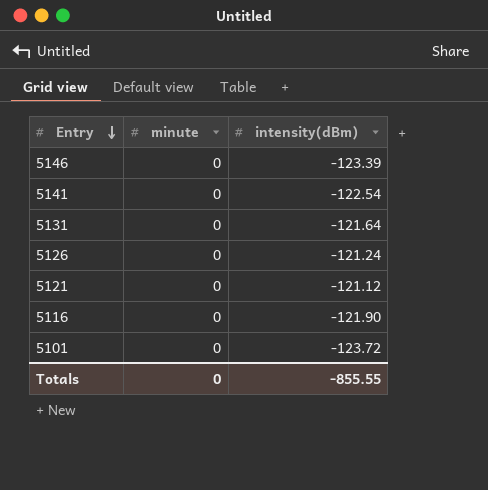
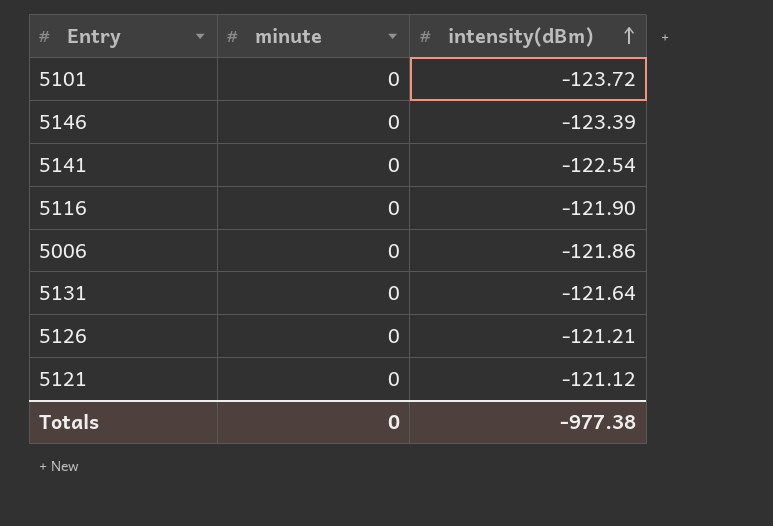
row order: Entry descending -> intensity(dBm) ascending
row 5006: none -> 0 | -121.86
5126 | intensity(dBm): -121.24 -> -121.21
Totals | intensity(dBm): -855.55 -> -977.38

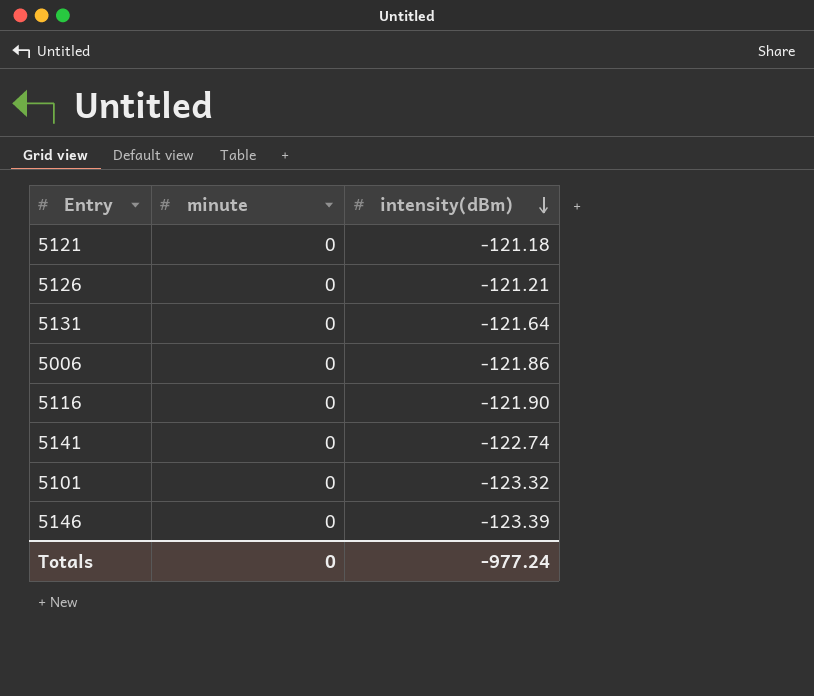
row order: intensity(dBm) ascending -> intensity(dBm) descending
5121 | intensity(dBm): -121.12 -> -121.18
5141 | intensity(dBm): -122.54 -> -122.74
5101 | intensity(dBm): -123.72 -> -123.32
Totals | intensity(dBm): -977.38 -> -977.24

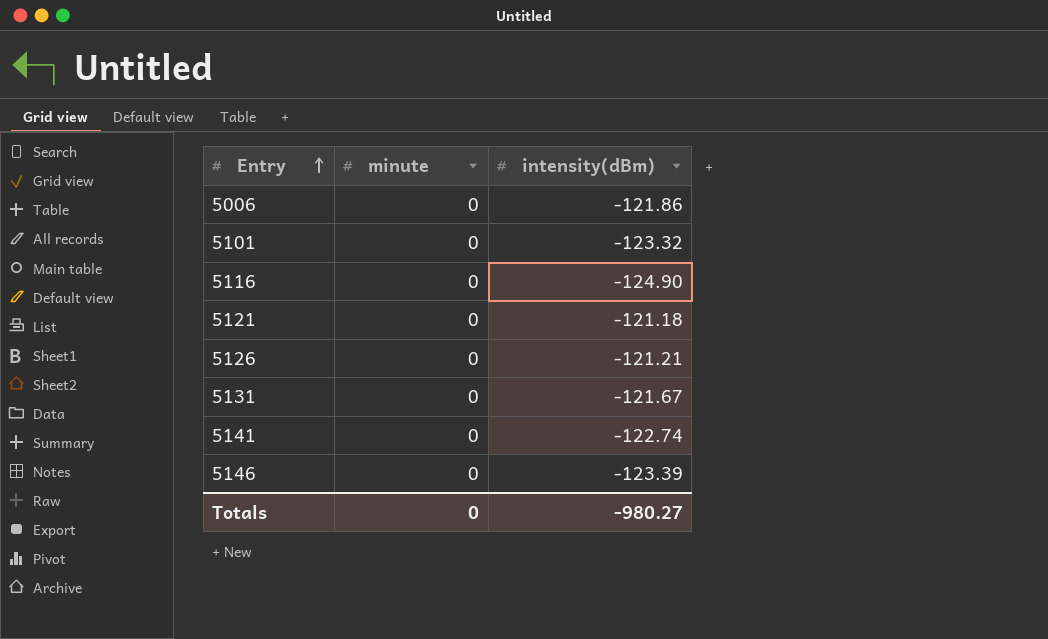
row order: intensity(dBm) descending -> Entry ascending
5116 | intensity(dBm): -121.90 -> -124.90
5131 | intensity(dBm): -121.64 -> -121.67
Totals | intensity(dBm): -977.24 -> -980.27

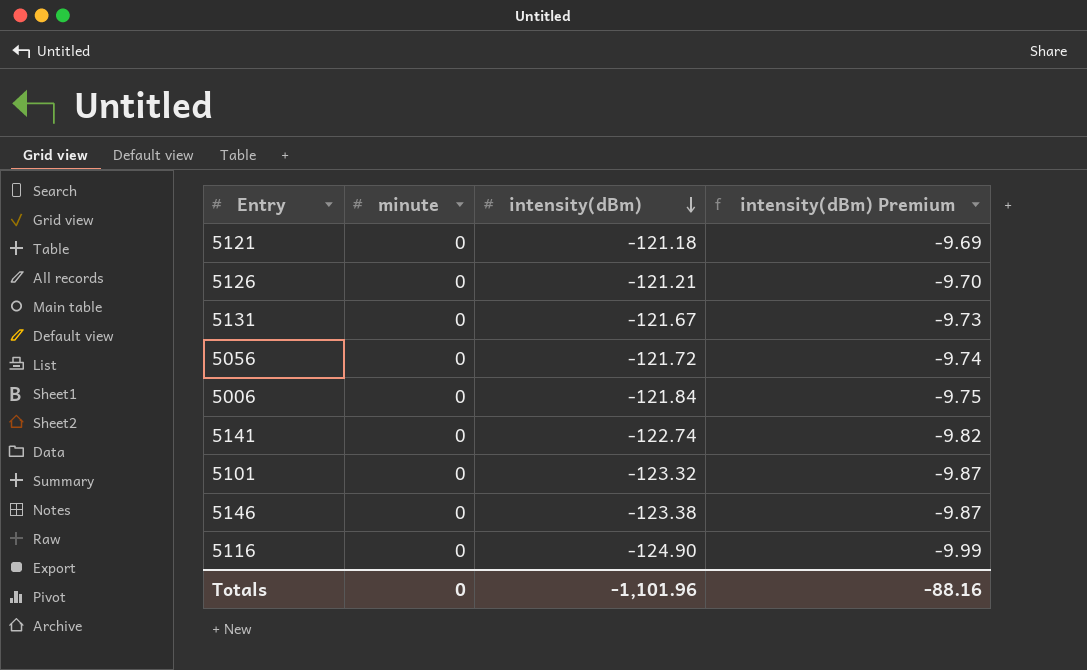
row order: Entry ascending -> intensity(dBm) descending
column intensity(dBm) Premium | formula: none -> [intensity(dBm)] * 0.08
row 5056: none -> 0 | -121.72 | -9.74
5006 | intensity(dBm): -121.86 -> -121.84
5146 | intensity(dBm): -123.39 -> -123.38
Totals | intensity(dBm): -980.27 -> -1,101.96

